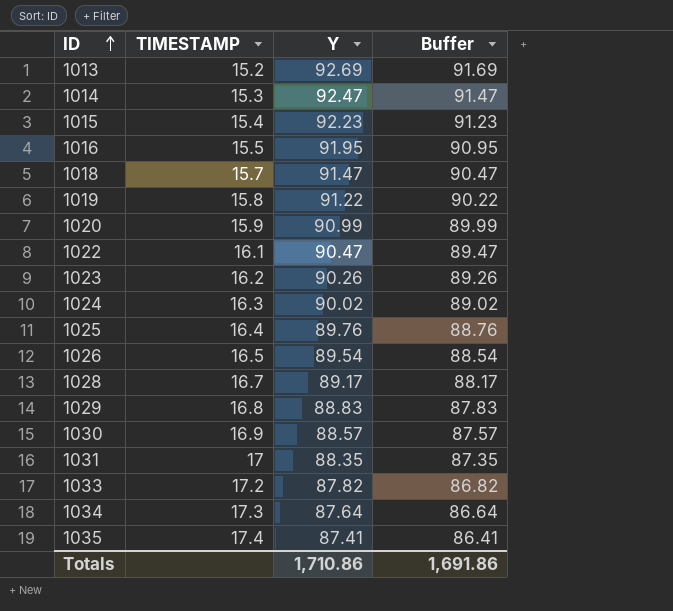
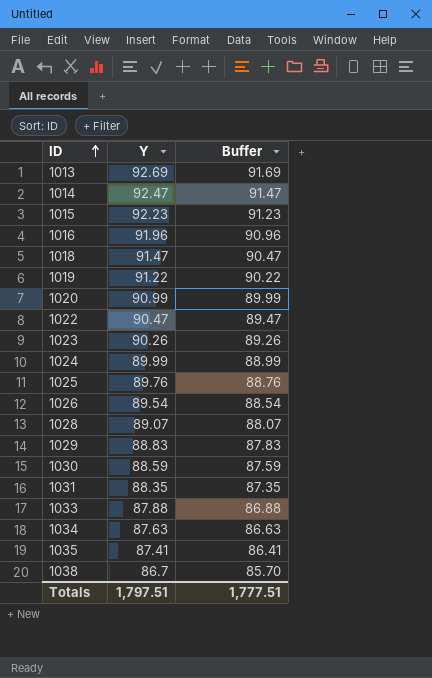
column TIMESTAMP | position: 2 -> none
1016 | Y: 91.95 -> 91.96
1016 | Buffer: 90.95 -> 90.96
1024 | Y: 90.02 -> 89.99
1024 | Buffer: 89.02 -> 88.99
1028 | Y: 89.17 -> 89.07
1028 | Buffer: 88.17 -> 88.07
1030 | Y: 88.57 -> 88.59
1030 | Buffer: 87.57 -> 87.59
1033 | Y: 87.82 -> 87.88
1033 | Buffer: 86.82 -> 86.88
1034 | Y: 87.64 -> 87.63
1034 | Buffer: 86.64 -> 86.63
row 1038: none -> 86.7 | 85.70
Totals | Y: 1,710.86 -> 1,797.51
Totals | Buffer: 1,691.86 -> 1,777.51

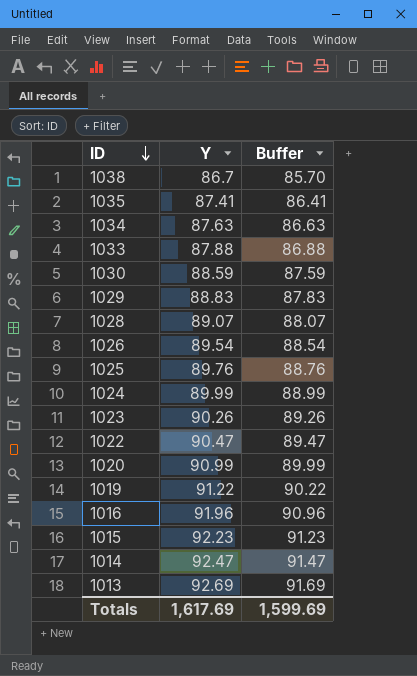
row order: ID ascending -> ID descending
row 1018: 91.47 | 90.47 -> none
row 1031: 88.35 | 87.35 -> none
Totals | Y: 1,797.51 -> 1,617.69
Totals | Buffer: 1,777.51 -> 1,599.69

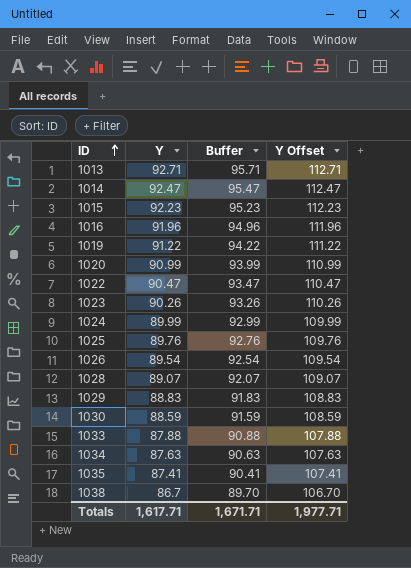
row order: ID descending -> ID ascending
column Buffer | formula: [Y] - 1 -> [Y] + 3
column Y Offset | formula: none -> [Y] + 20
1013 | Y: 92.69 -> 92.71
Totals | Y: 1,617.69 -> 1,617.71
Totals | Buffer: 1,599.69 -> 1,671.71

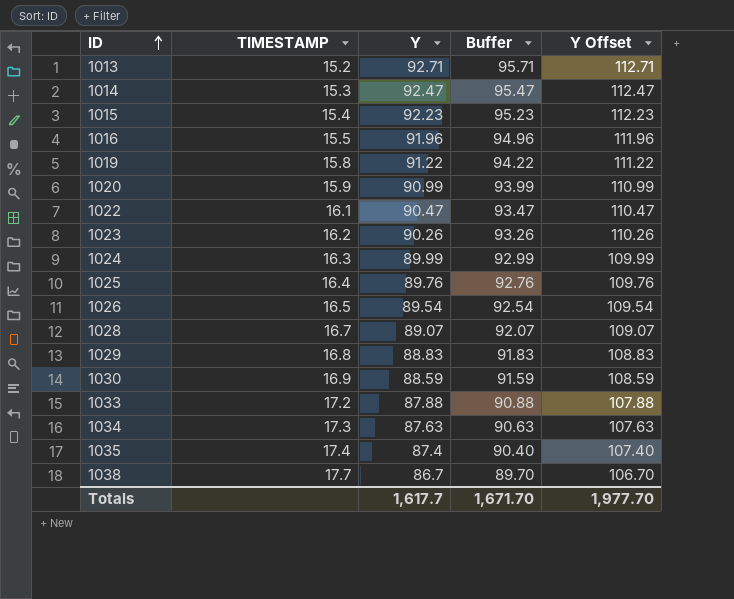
column TIMESTAMP | position: none -> 2
1035 | Y: 87.41 -> 87.4
1035 | Buffer: 90.41 -> 90.40
1035 | Y Offset: 107.41 -> 107.40
Totals | Y: 1,617.71 -> 1,617.7
Totals | Buffer: 1,671.71 -> 1,671.70
Totals | Y Offset: 1,977.71 -> 1,977.70

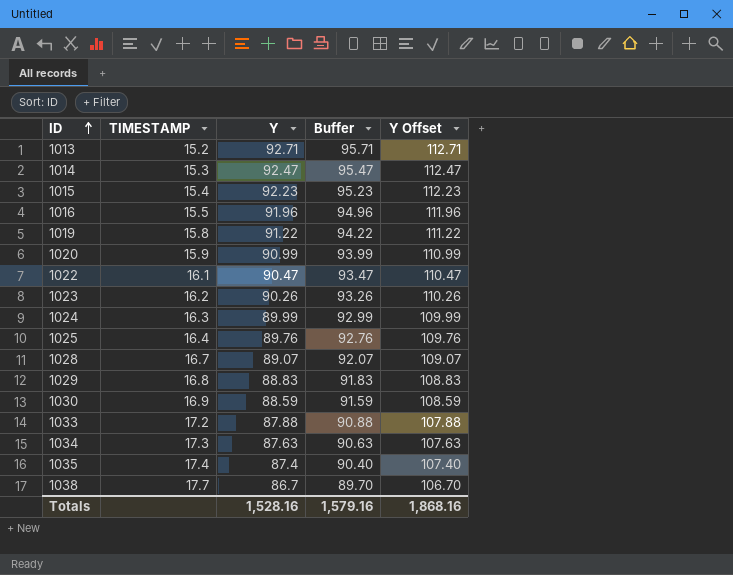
row 1026: 16.5 | 89.54 | 92.54 | 109.54 -> none
Totals | Y: 1,617.7 -> 1,528.16
Totals | Buffer: 1,671.70 -> 1,579.16
Totals | Y Offset: 1,977.70 -> 1,868.16

